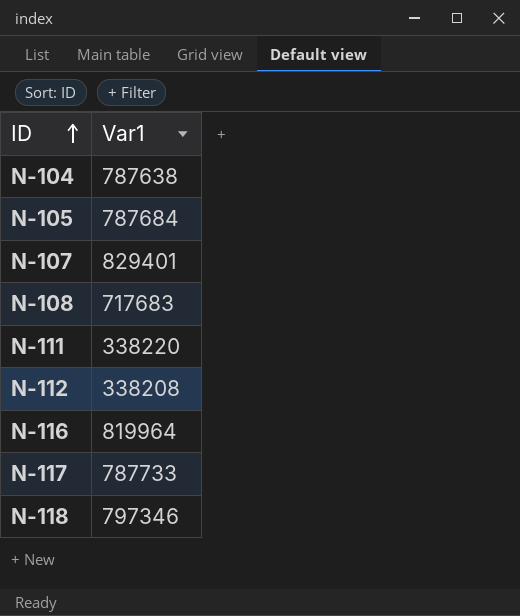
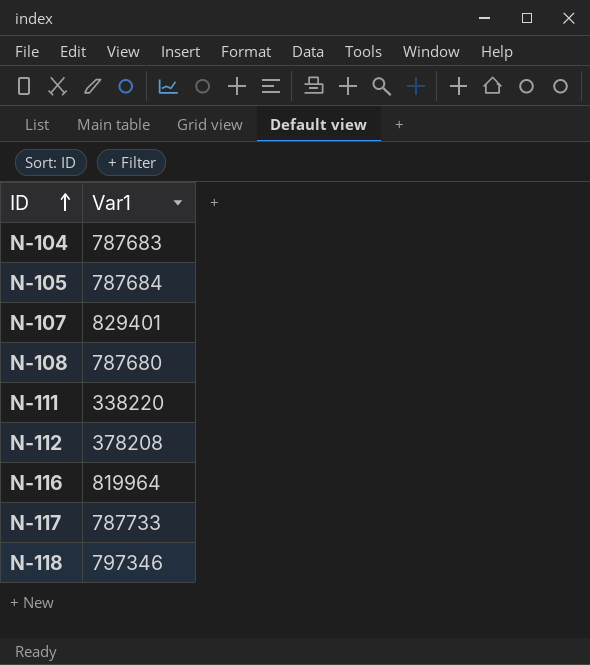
N-104 | Var1: 787638 -> 787683
N-108 | Var1: 717683 -> 787680
N-112 | Var1: 338208 -> 378208

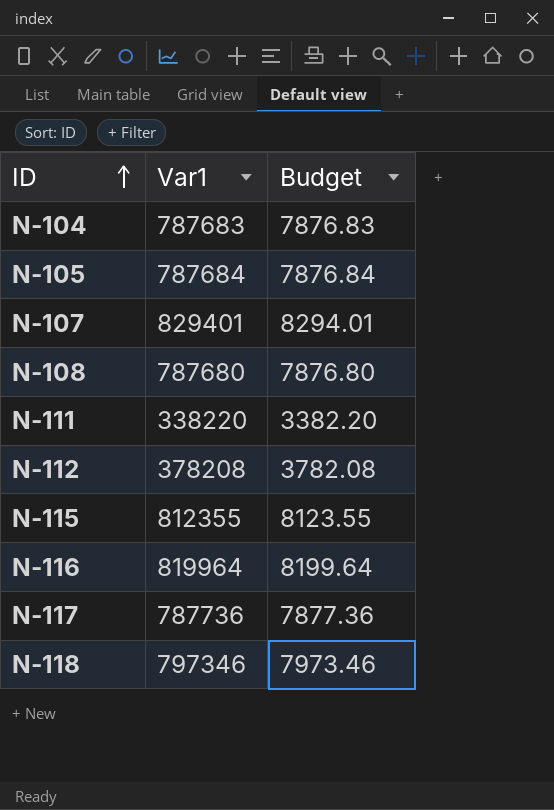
column Budget | formula: none -> [Var1] * 0.01
row N-115: none -> 812355 | 8123.55
N-117 | Var1: 787733 -> 787736

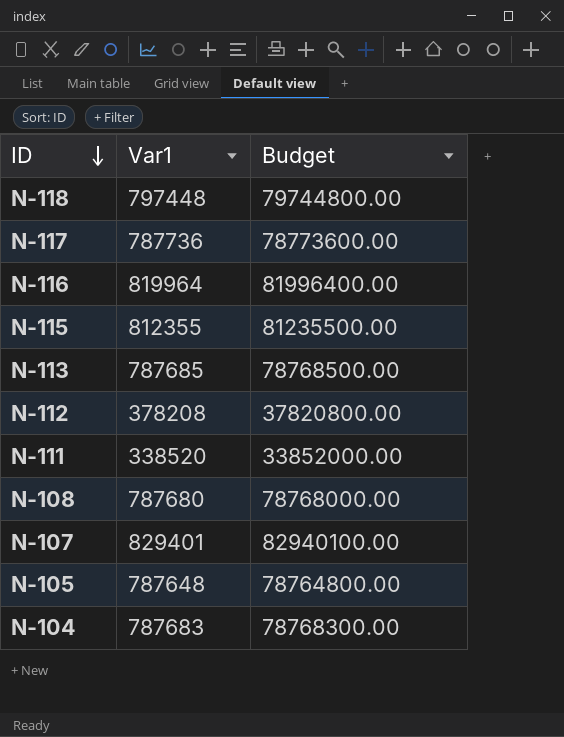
row order: ID ascending -> ID descending
column Budget | formula: [Var1] * 0.01 -> [Var1] * 100
N-118 | Var1: 797346 -> 797448
row N-113: none -> 787685 | 78768500.00
N-111 | Var1: 338220 -> 338520
N-105 | Var1: 787684 -> 787648

